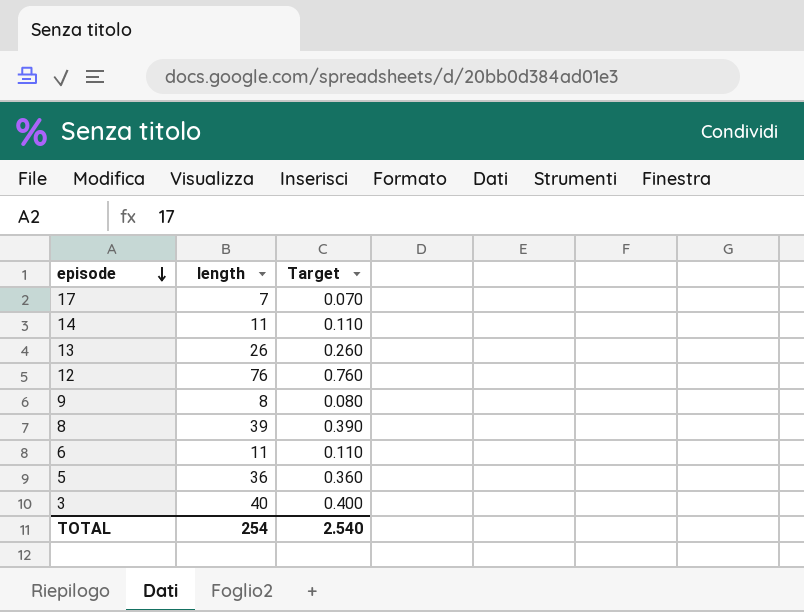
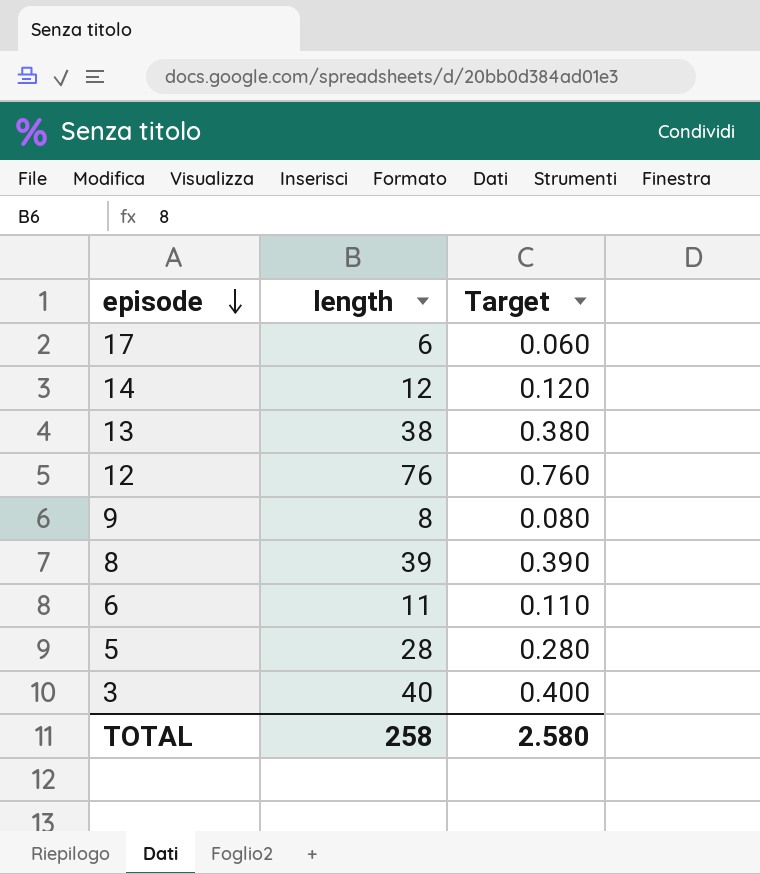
17 | length: 7 -> 6
17 | Target: 0.070 -> 0.060
14 | length: 11 -> 12
14 | Target: 0.110 -> 0.120
13 | length: 26 -> 38
13 | Target: 0.260 -> 0.380
5 | length: 36 -> 28
5 | Target: 0.360 -> 0.280
TOTAL | length: 254 -> 258
TOTAL | Target: 2.540 -> 2.580

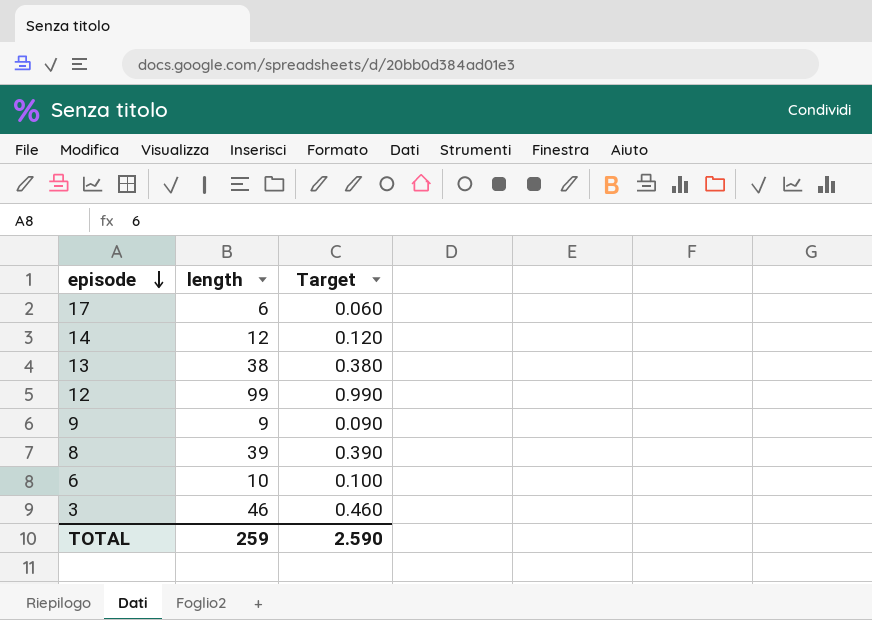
row 5: 28 | 0.280 -> none
12 | length: 76 -> 99
12 | Target: 0.760 -> 0.990
9 | length: 8 -> 9
9 | Target: 0.080 -> 0.090
6 | length: 11 -> 10
6 | Target: 0.110 -> 0.100
3 | length: 40 -> 46
3 | Target: 0.400 -> 0.460
TOTAL | length: 258 -> 259
TOTAL | Target: 2.580 -> 2.590

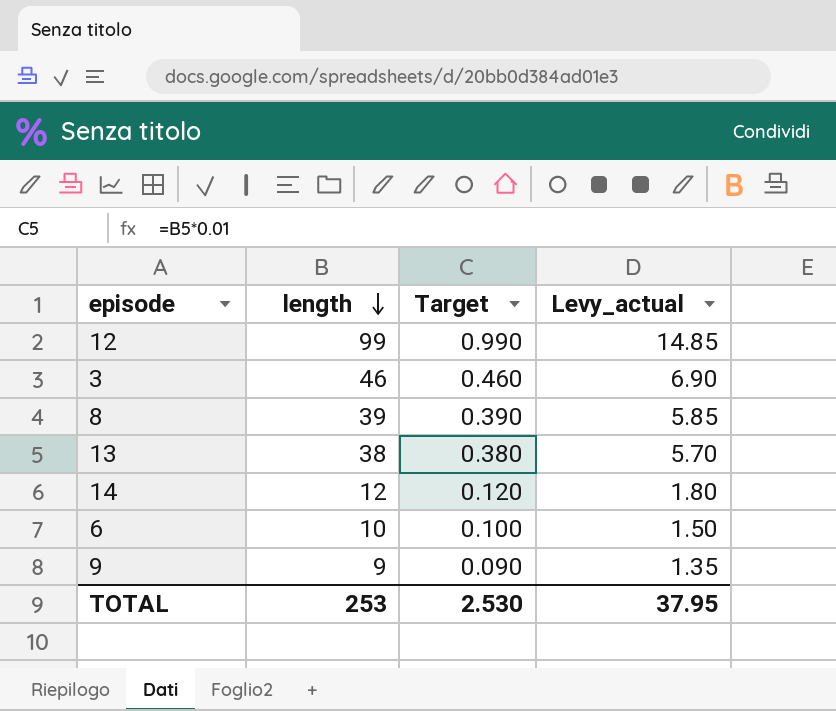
row order: episode descending -> length descending
column Levy_actual | formula: none -> [length] * 0.15
row 17: 6 | 0.060 -> none
TOTAL | length: 259 -> 253
TOTAL | Target: 2.590 -> 2.530

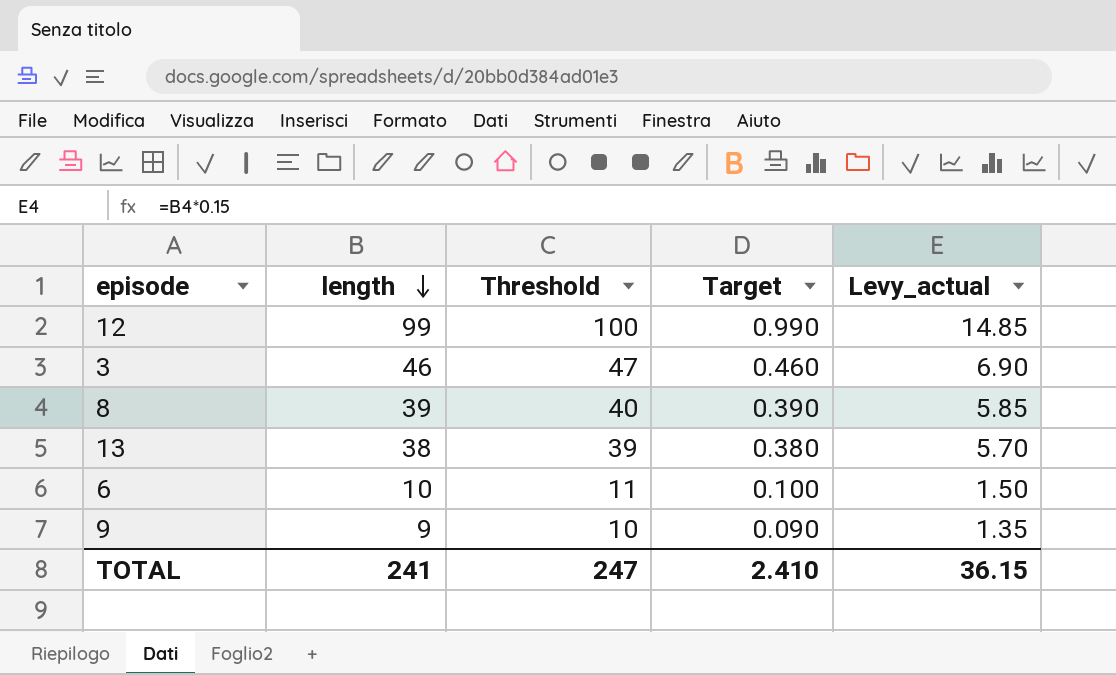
column Threshold | formula: none -> [length] + 1
row 14: 12 | 0.120 | 1.80 -> none
TOTAL | length: 253 -> 241
TOTAL | Target: 2.530 -> 2.410
TOTAL | Levy_actual: 37.95 -> 36.15

